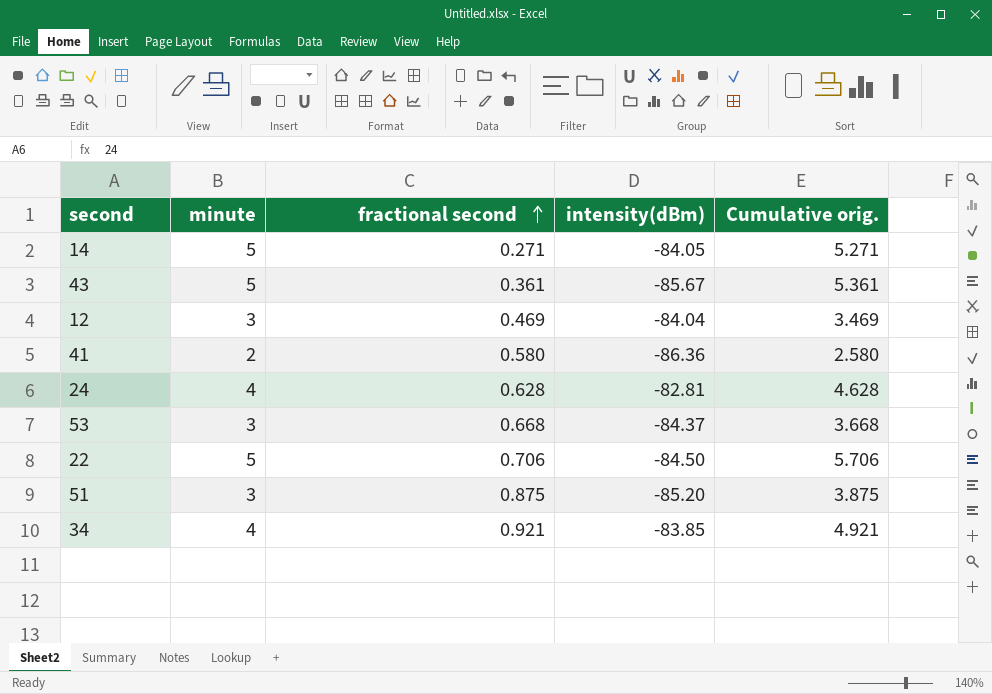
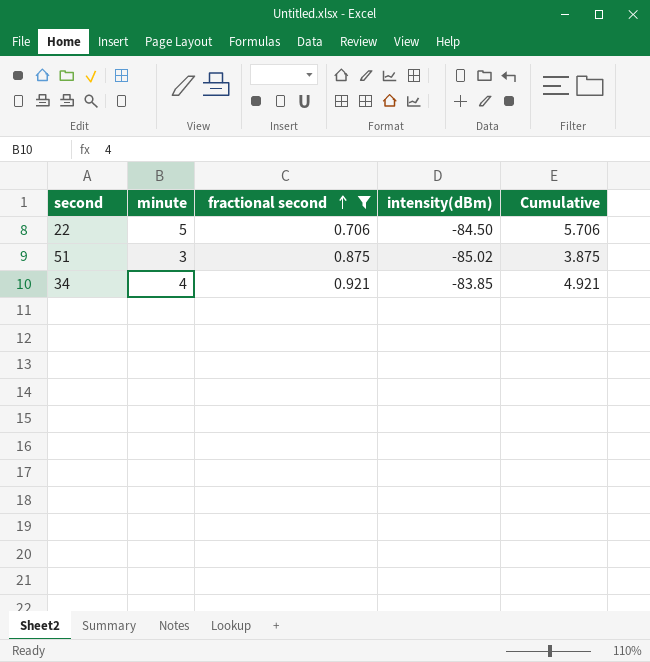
filter: none -> fractional second >= 0.706
column name: Cumulative orig. -> Cumulative
51 | intensity(dBm): -85.20 -> -85.02

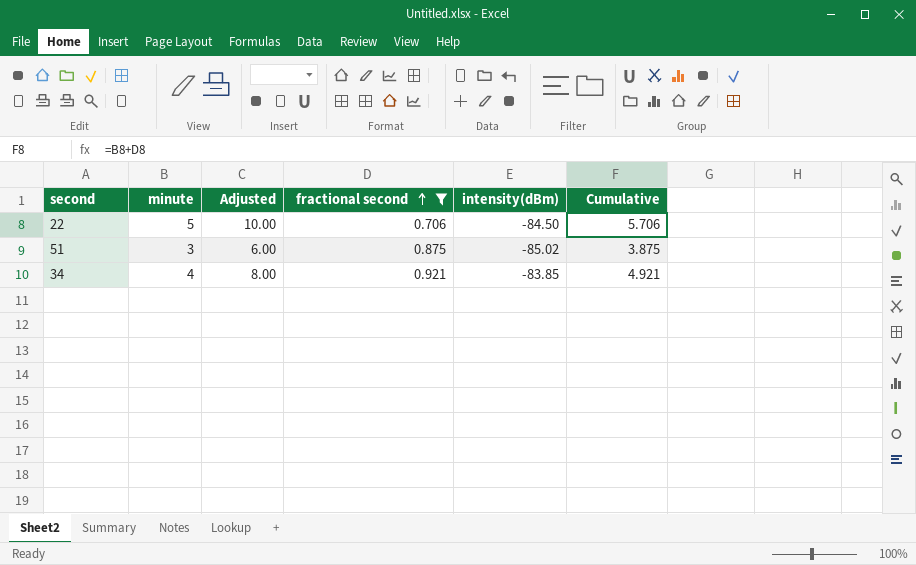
column Adjusted | formula: none -> [minute] * 2

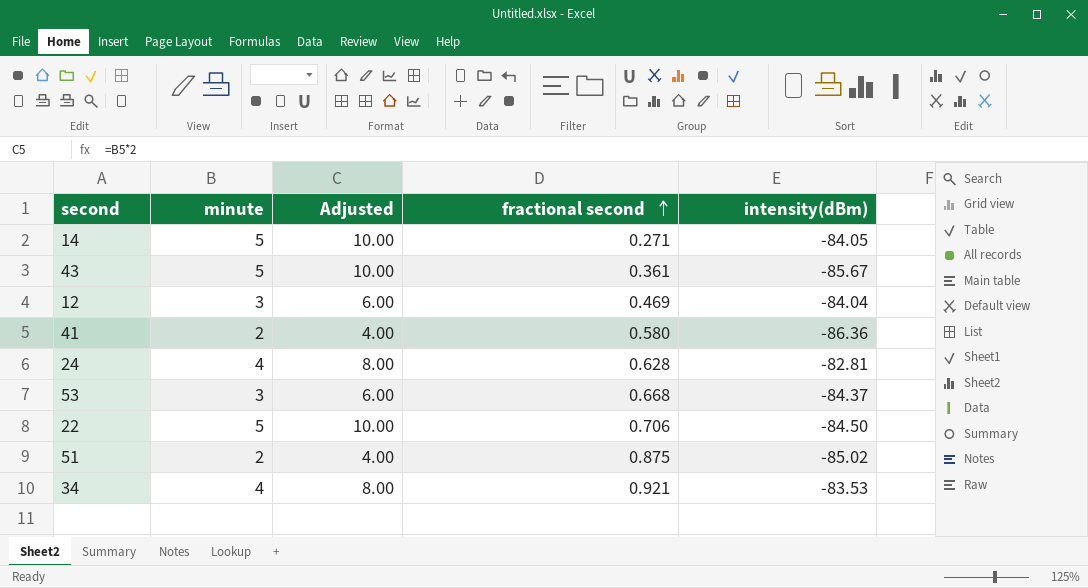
filter: fractional second >= 0.706 -> none
column Cumulative | formula: [minute] + [fractional second] -> none
51 | minute: 3 -> 2
51 | Adjusted: 6.00 -> 4.00
34 | intensity(dBm): -83.85 -> -83.53

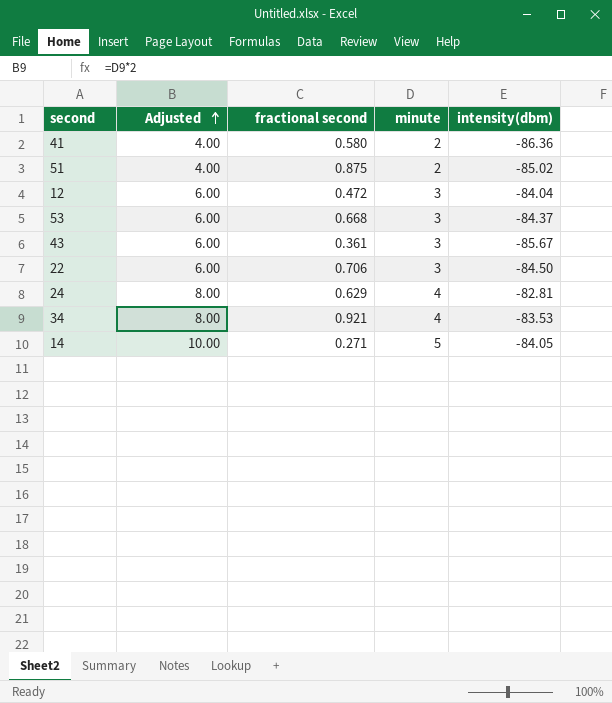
row order: fractional second ascending -> Adjusted ascending
column minute | position: 2 -> 4
column name: intensity(dBm) -> intensity(dbm)
12 | fractional second: 0.469 -> 0.472
43 | Adjusted: 10.00 -> 6.00
43 | minute: 5 -> 3
22 | Adjusted: 10.00 -> 6.00
22 | minute: 5 -> 3
24 | fractional second: 0.628 -> 0.629

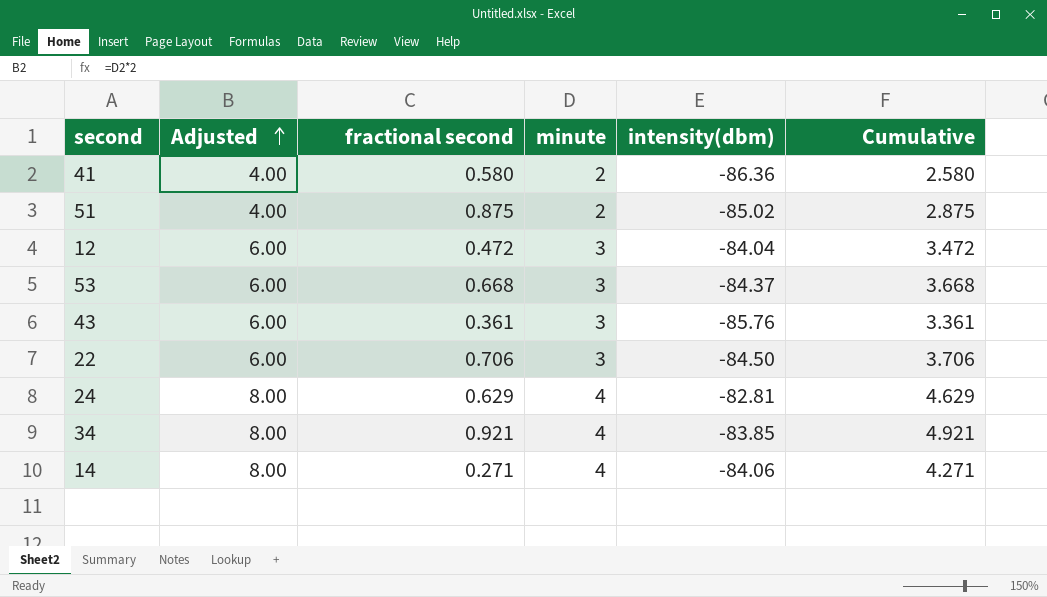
column Cumulative | formula: none -> [fractional second] + [minute]
43 | intensity(dbm): -85.67 -> -85.76
34 | intensity(dbm): -83.53 -> -83.85
14 | Adjusted: 10.00 -> 8.00
14 | minute: 5 -> 4
14 | intensity(dbm): -84.05 -> -84.06

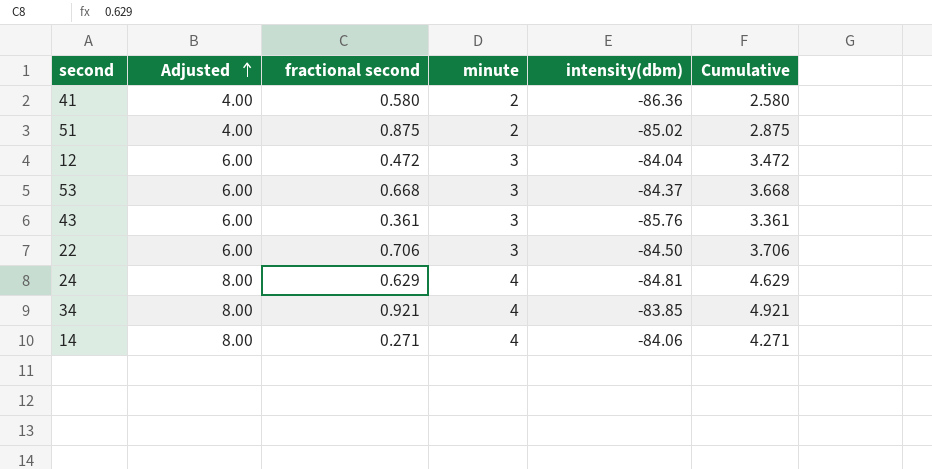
24 | intensity(dbm): -82.81 -> -84.81

